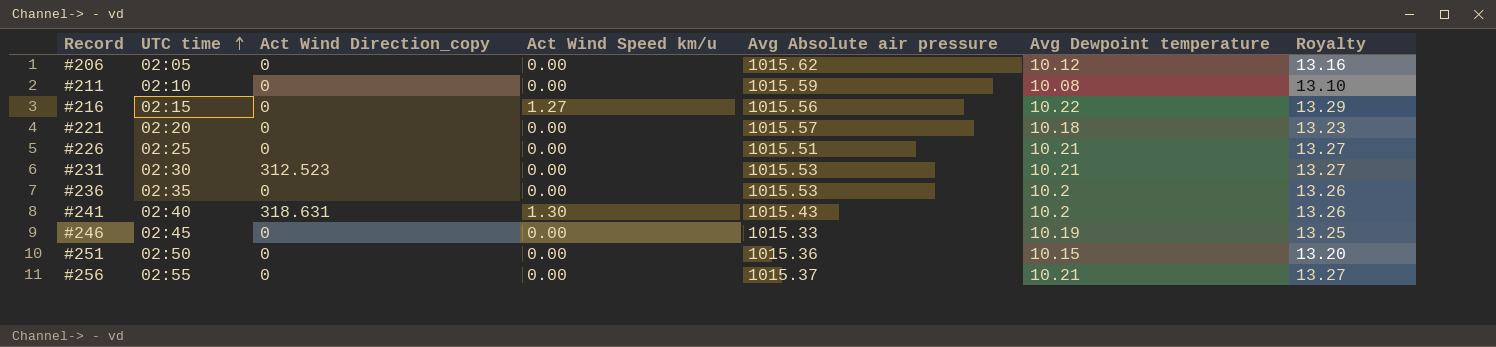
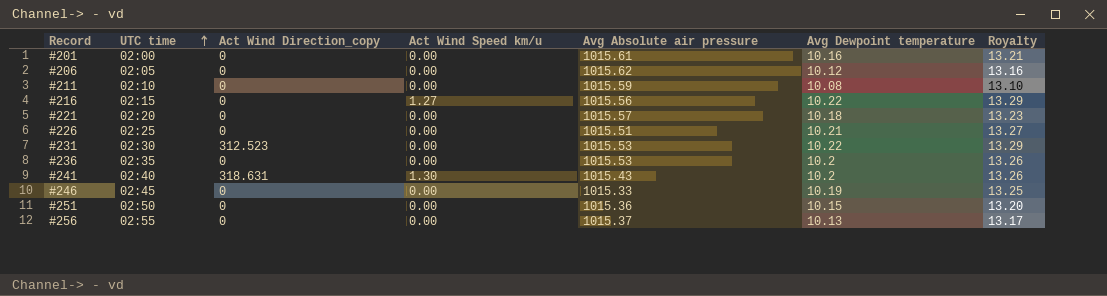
row #201: none -> 02:00 | 0 | 0.00 | 1015.61 | 10.16 | 13.21
#231 | Avg Dewpoint temperature: 10.21 -> 10.22
#231 | Royalty: 13.27 -> 13.29
#256 | Avg Dewpoint temperature: 10.21 -> 10.13
#256 | Royalty: 13.27 -> 13.17

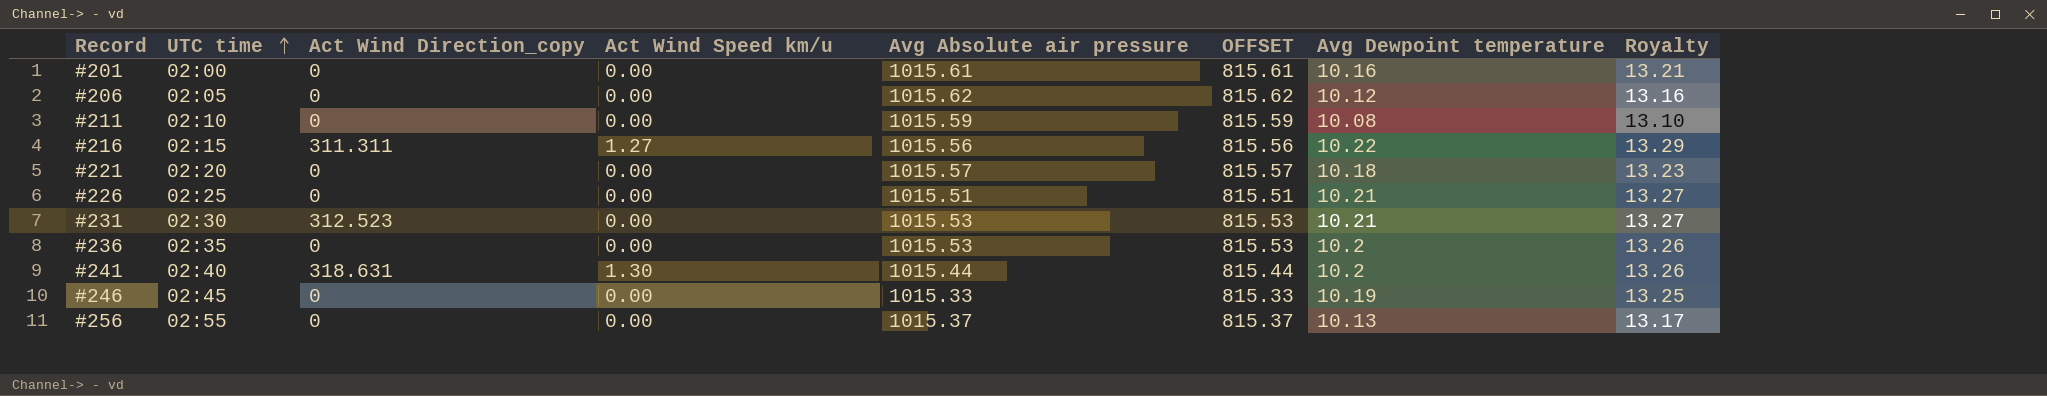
column OFFSET | formula: none -> [Avg Absolute air pressure] - 200
row #251: 02:50 | 0 | 0.00 | 1015.36 | 10.15 | 13.20 -> none
#216 | Act Wind Direction_copy: 0 -> 311.311
#231 | Avg Dewpoint temperature: 10.22 -> 10.21
#231 | Royalty: 13.29 -> 13.27
#241 | Avg Absolute air pressure: 1015.43 -> 1015.44

